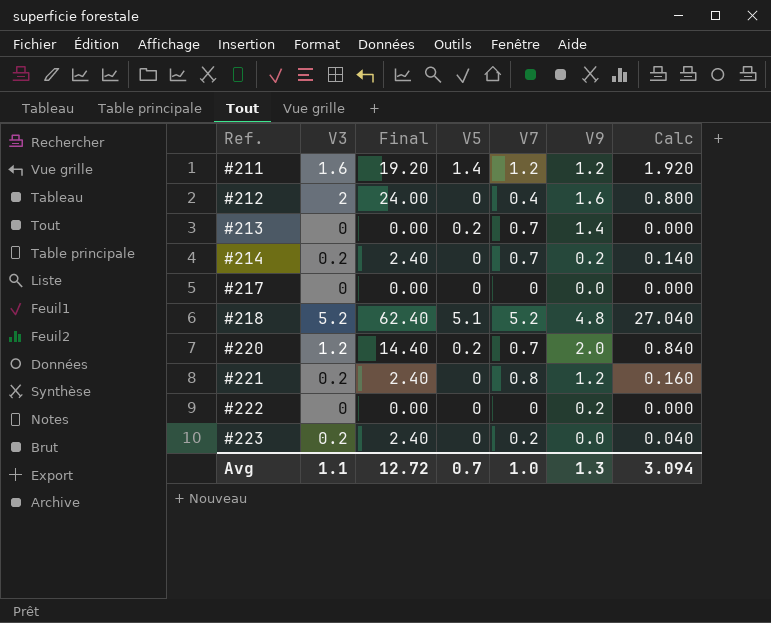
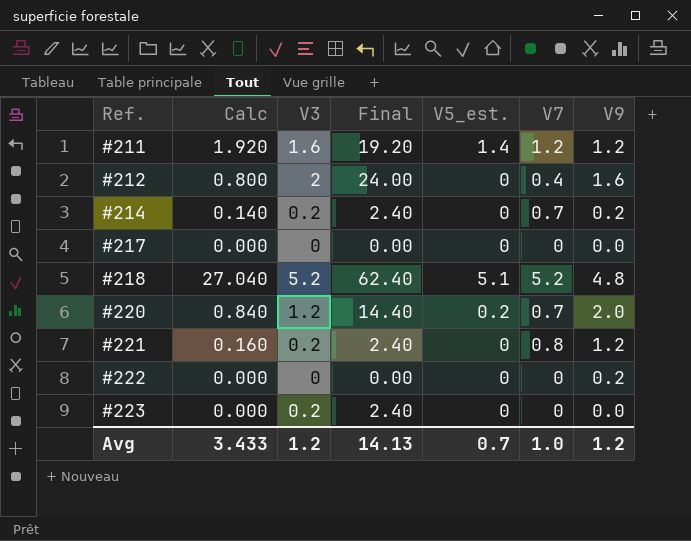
column Calc | position: 7 -> 2
column name: V5 -> V5_est.
row #213: 0 | 0.00 | 0.2 | 0.7 | 1.4 | 0.000 -> none
#223 | Calc: 0.040 -> 0.000
#223 | V7: 0.2 -> 0
Avg | Calc: 3.094 -> 3.433
Avg | V3: 1.1 -> 1.2
Avg | Final: 12.72 -> 14.13
Avg | V9: 1.3 -> 1.2

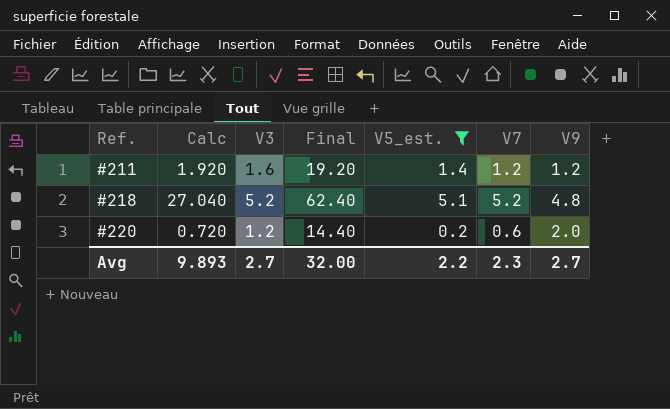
filter: none -> V5_est. != 0
#220 | Calc: 0.840 -> 0.720
#220 | V7: 0.7 -> 0.6
Avg | Calc: 3.433 -> 9.893
Avg | V3: 1.2 -> 2.7
Avg | Final: 14.13 -> 32.00
Avg | V5_est.: 0.7 -> 2.2
Avg | V7: 1.0 -> 2.3
Avg | V9: 1.2 -> 2.7

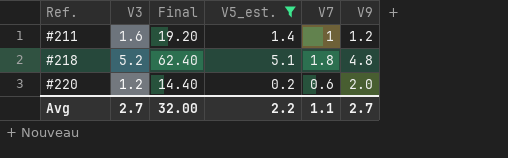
column Calc | formula: [V3] * [V7] -> none
#211 | V7: 1.2 -> 1
#218 | V7: 5.2 -> 1.8
Avg | V7: 2.3 -> 1.1

